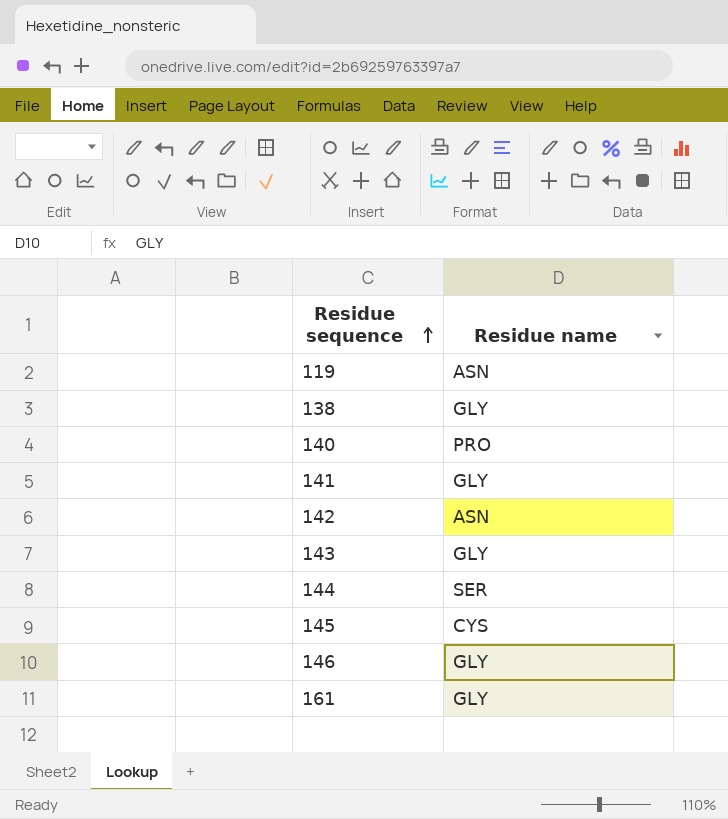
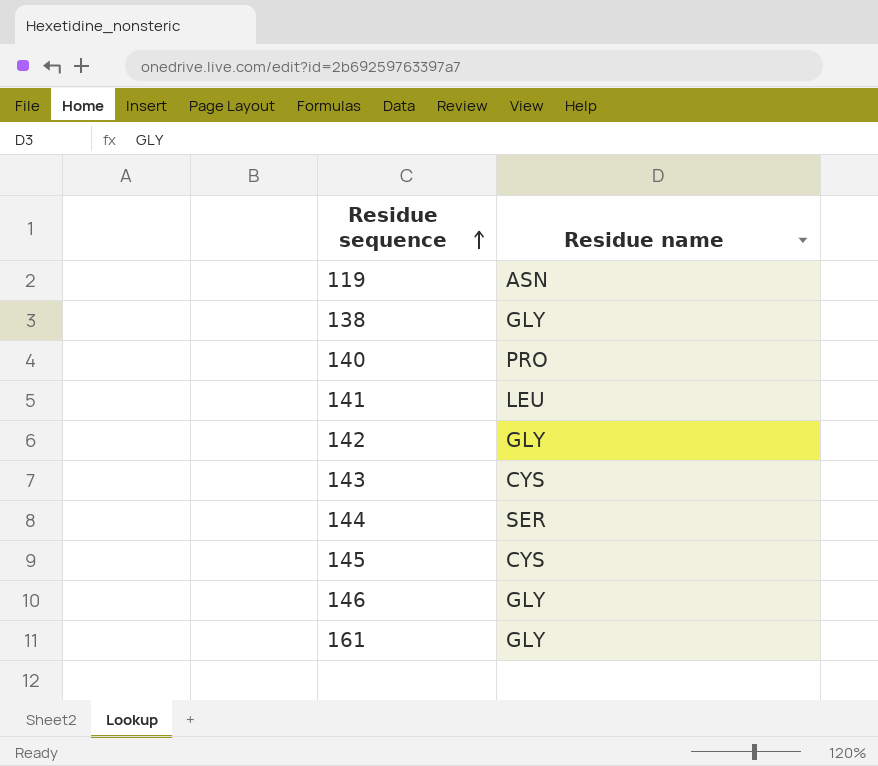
141 | Residue name: GLY -> LEU
142 | Residue name: ASN -> GLY
143 | Residue name: GLY -> CYS

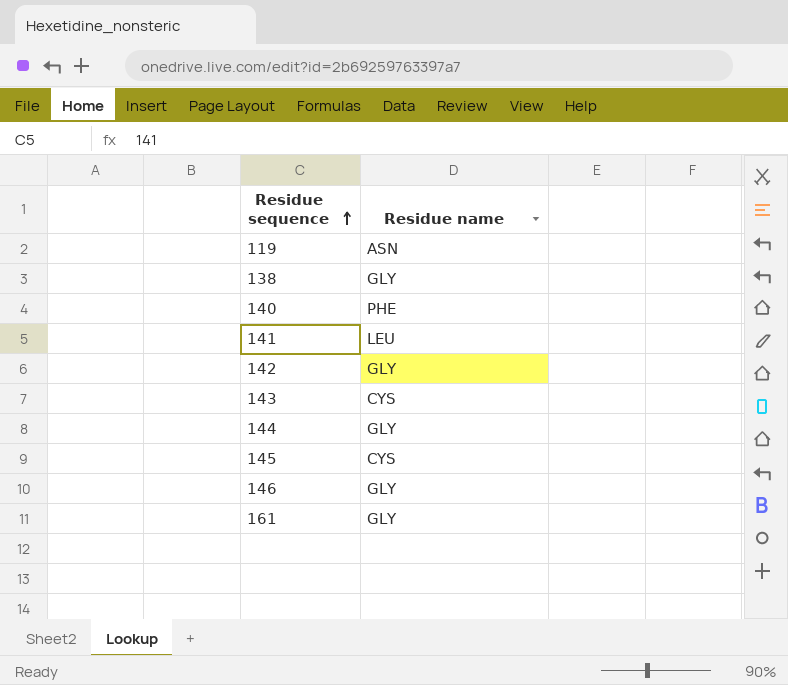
140 | Residue name: PRO -> PHE
144 | Residue name: SER -> GLY

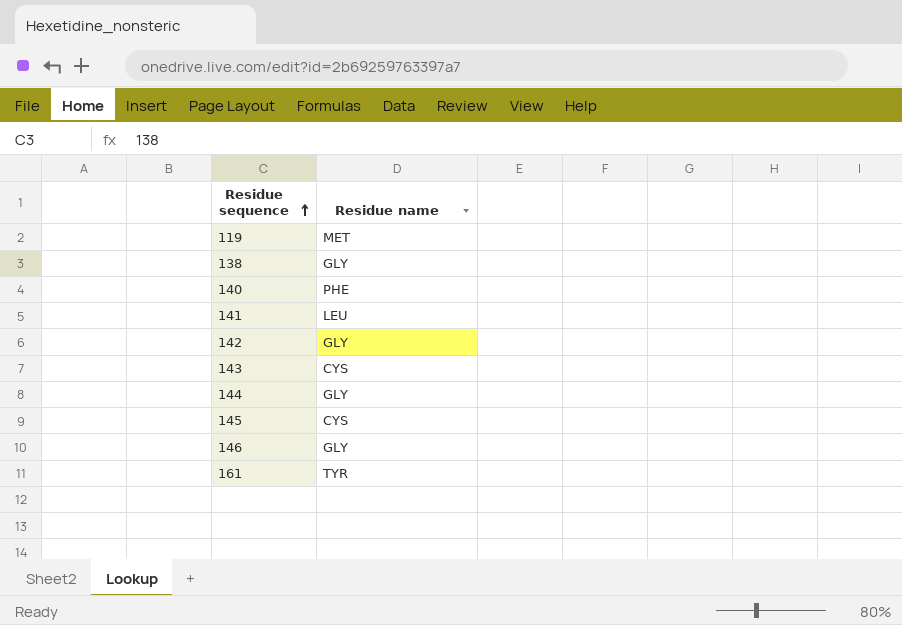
119 | Residue name: ASN -> MET
161 | Residue name: GLY -> TYR

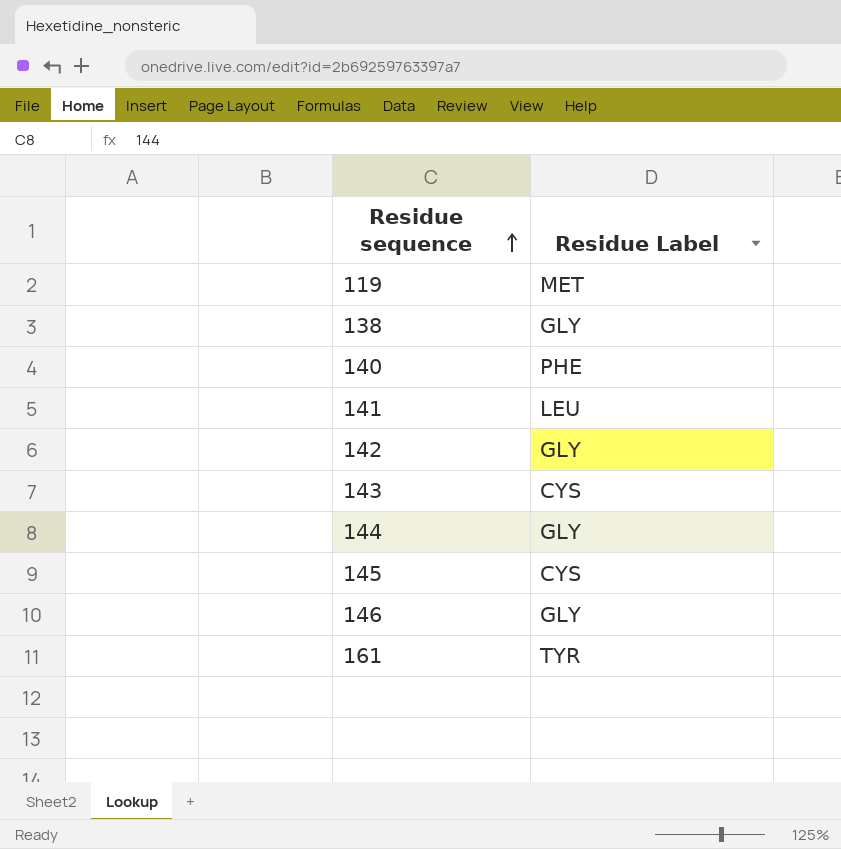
column name: Residue name -> Residue Label

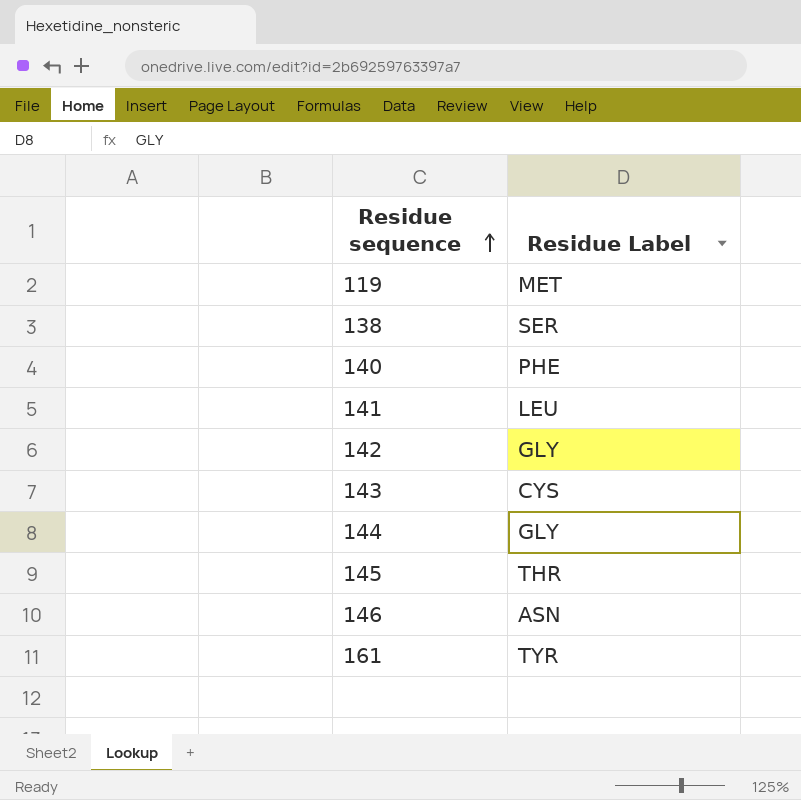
138 | Residue Label: GLY -> SER
145 | Residue Label: CYS -> THR
146 | Residue Label: GLY -> ASN

